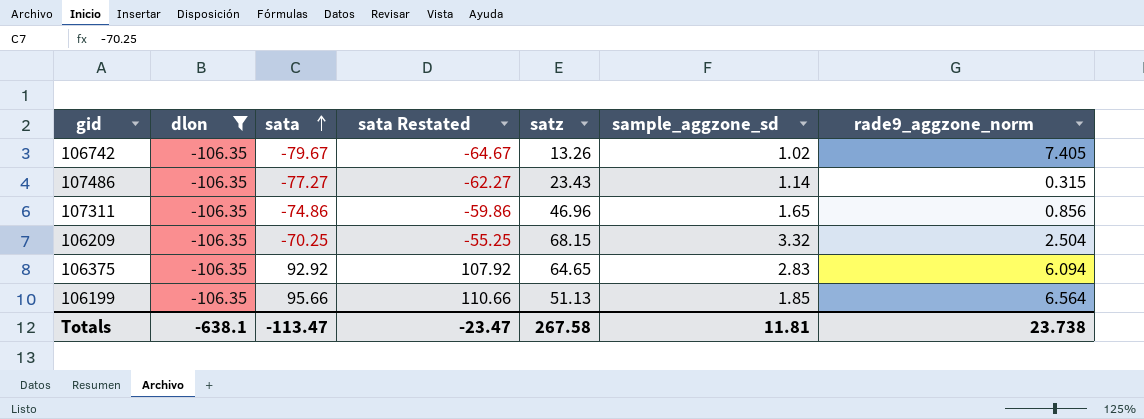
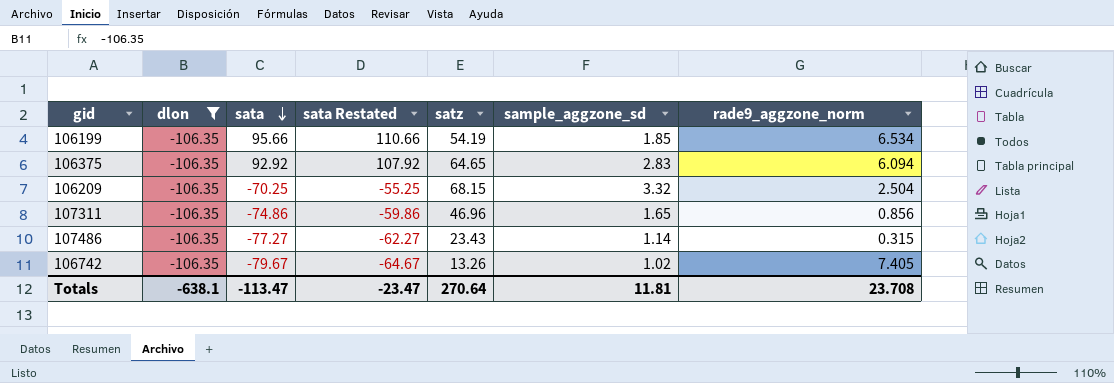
row order: sata ascending -> sata descending
106199 | satz: 51.13 -> 54.19
106199 | rade9_aggzone_norm: 6.564 -> 6.534
Totals | satz: 267.58 -> 270.64
Totals | rade9_aggzone_norm: 23.738 -> 23.708

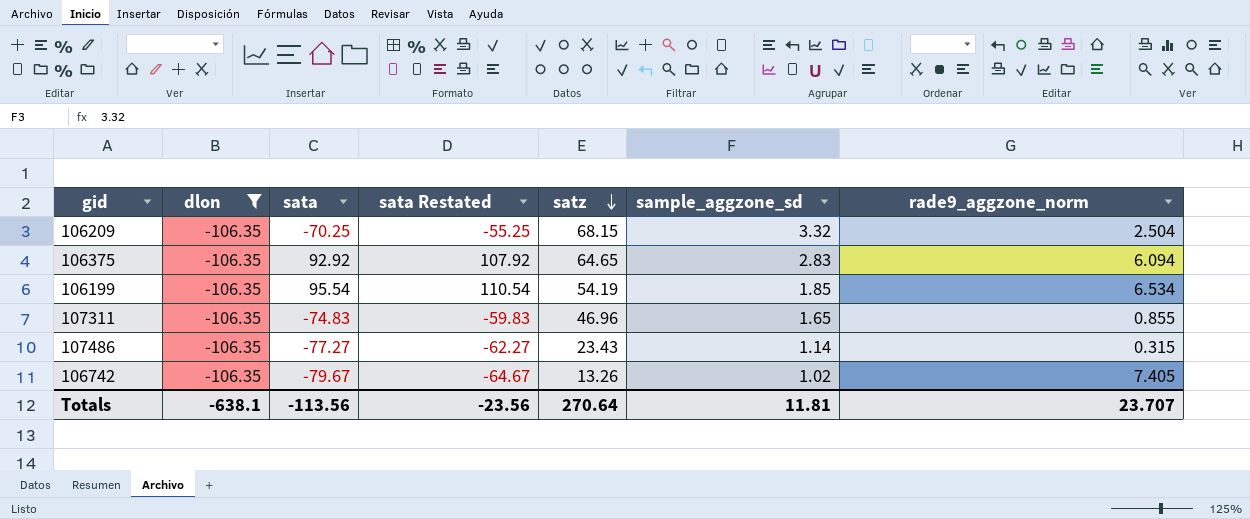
row order: sata descending -> satz descending
106199 | sata: 95.66 -> 95.54
106199 | sata Restated: 110.66 -> 110.54
107311 | sata: -74.86 -> -74.83
107311 | sata Restated: -59.86 -> -59.83
107311 | rade9_aggzone_norm: 0.856 -> 0.855
Totals | sata: -113.47 -> -113.56
Totals | sata Restated: -23.47 -> -23.56
Totals | rade9_aggzone_norm: 23.708 -> 23.707

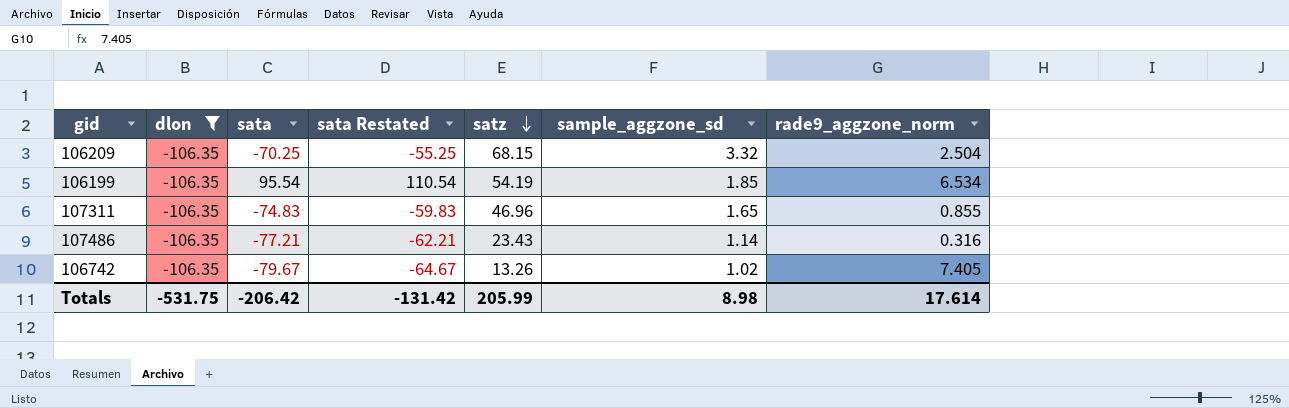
row 106375: -106.35 | 92.92 | 107.92 | 64.65 | 2.83 | 6.094 -> none
107486 | sata: -77.27 -> -77.21
107486 | sata Restated: -62.27 -> -62.21
107486 | rade9_aggzone_norm: 0.315 -> 0.316
Totals | dlon: -638.1 -> -531.75
Totals | sata: -113.56 -> -206.42
Totals | sata Restated: -23.56 -> -131.42
Totals | satz: 270.64 -> 205.99
Totals | sample_aggzone_sd: 11.81 -> 8.98
Totals | rade9_aggzone_norm: 23.707 -> 17.614

